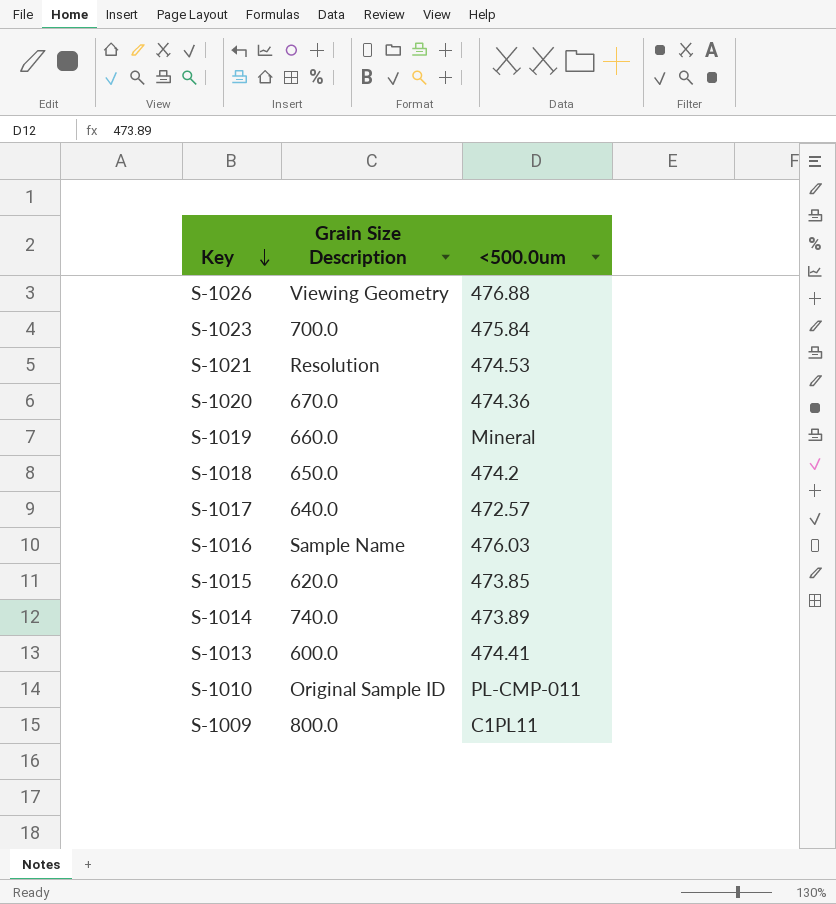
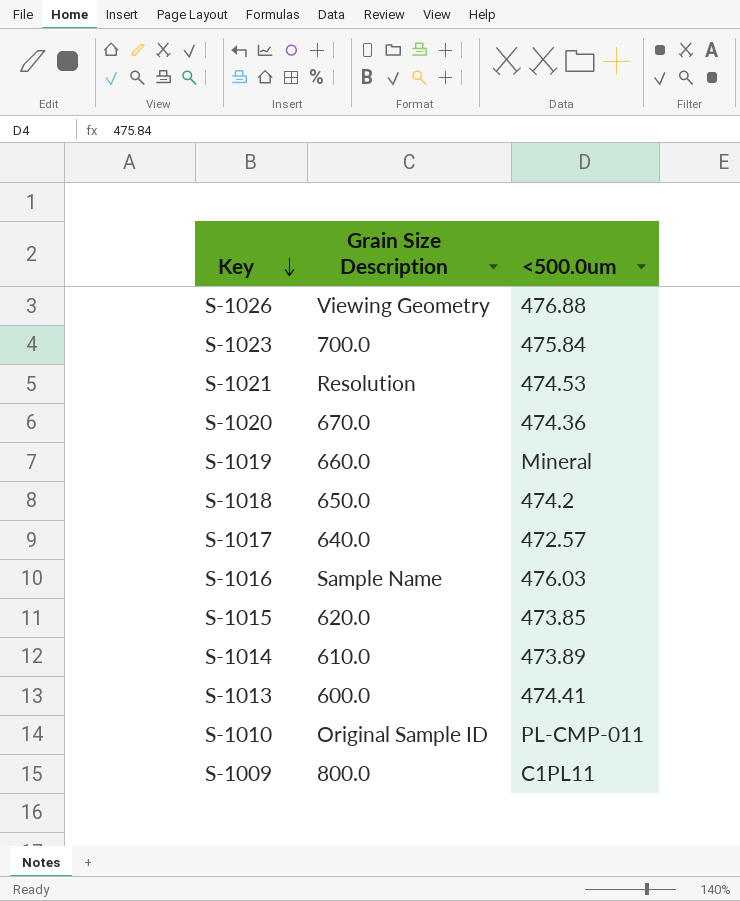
S-1014 | Grain Size Description: 740.0 -> 610.0

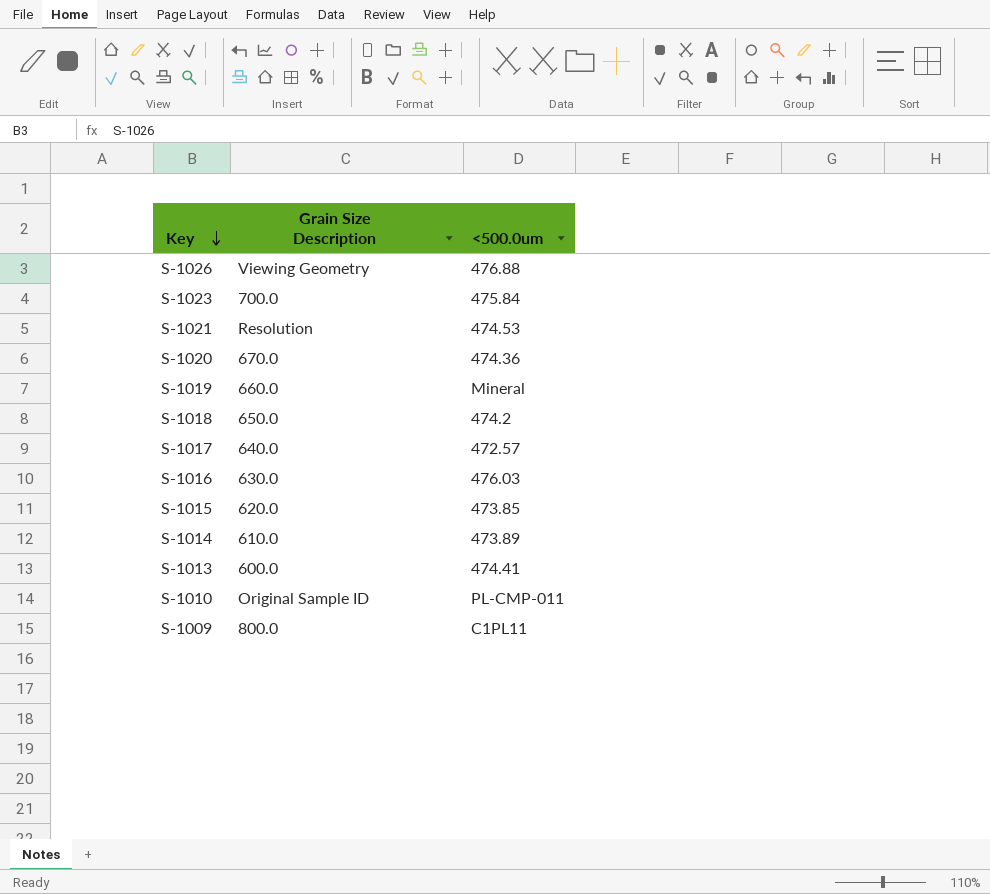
S-1016 | Grain Size Description: Sample Name -> 630.0

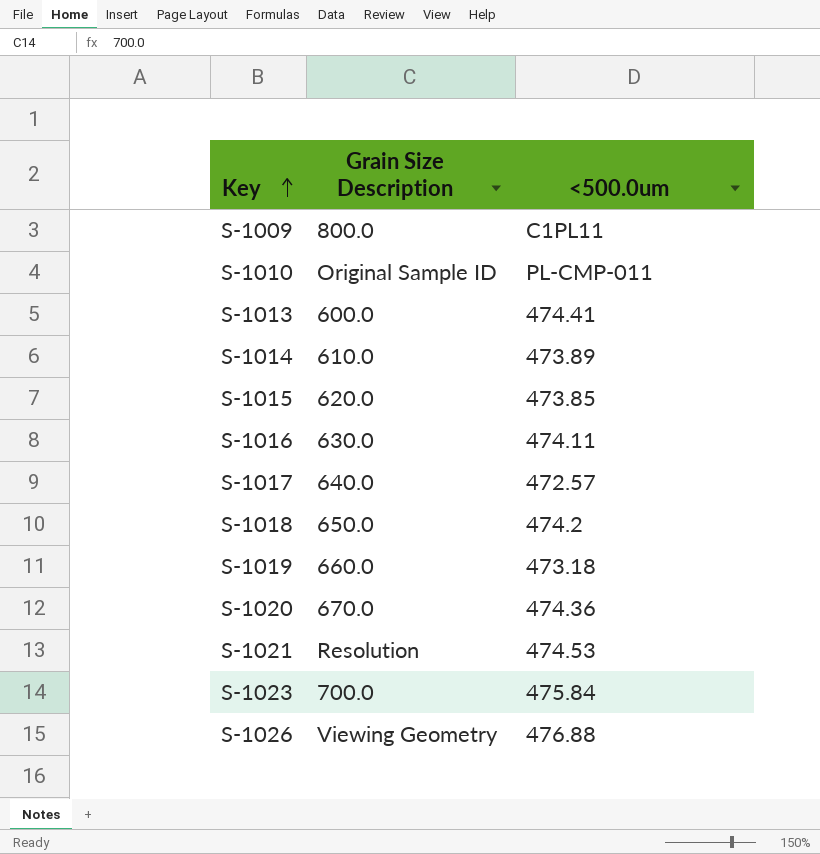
row order: Key descending -> Key ascending
S-1016 | <500.0um: 476.03 -> 474.11
S-1019 | <500.0um: Mineral -> 473.18

